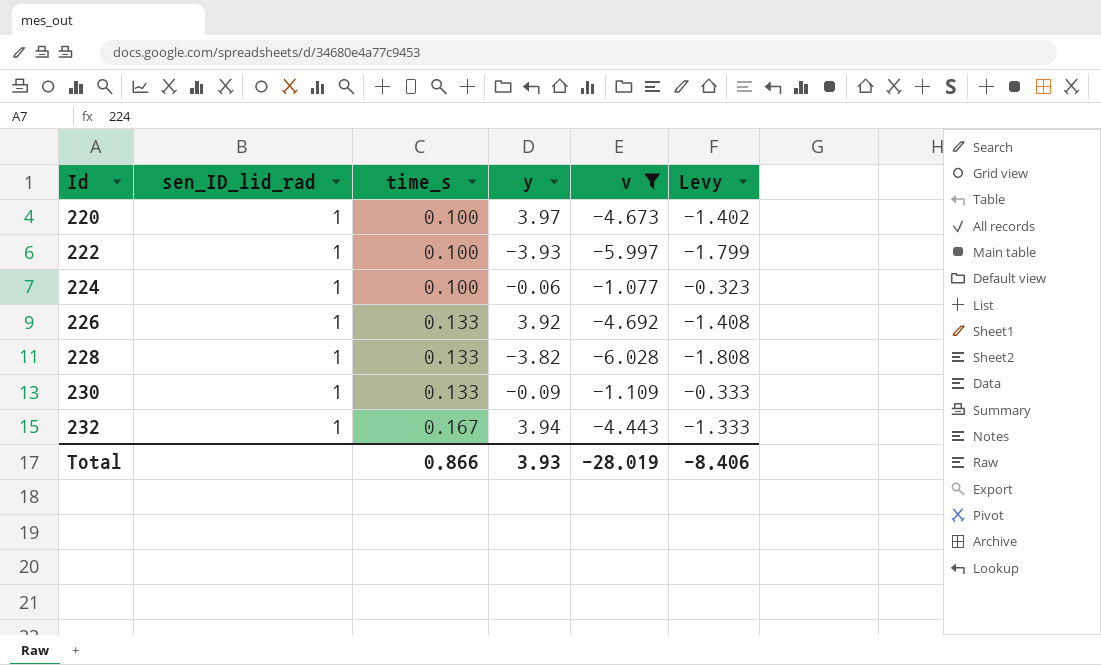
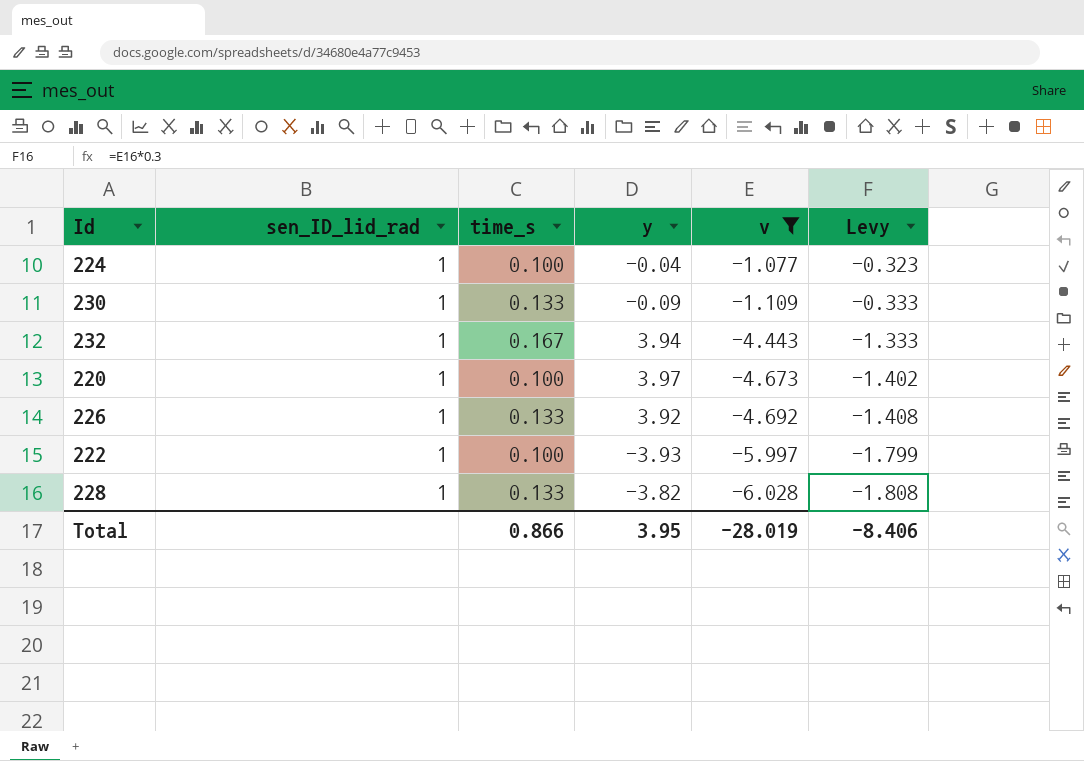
row order: Id ascending -> v descending
224 | y: -0.06 -> -0.04
Total | y: 3.93 -> 3.95

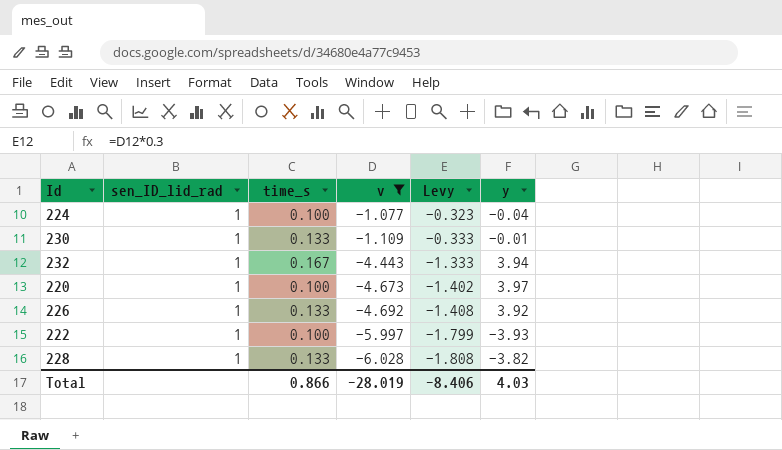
column y | position: 4 -> 6
230 | y: -0.09 -> -0.01
Total | y: 3.95 -> 4.03

